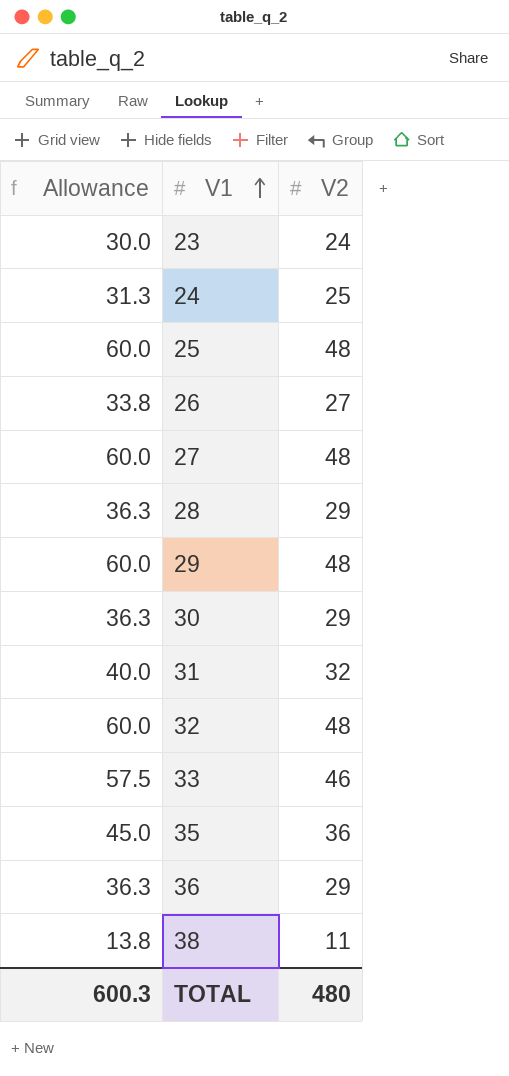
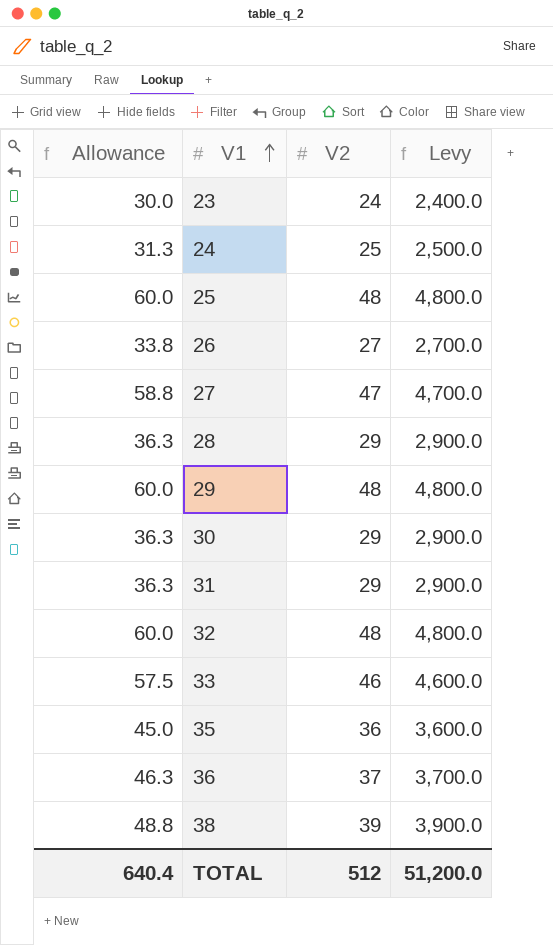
column Levy | formula: none -> [V2] * 100
27 | Allowance: 60.0 -> 58.8
27 | V2: 48 -> 47
31 | Allowance: 40.0 -> 36.3
31 | V2: 32 -> 29
36 | Allowance: 36.3 -> 46.3
36 | V2: 29 -> 37
38 | Allowance: 13.8 -> 48.8
38 | V2: 11 -> 39
TOTAL | Allowance: 600.3 -> 640.4
TOTAL | V2: 480 -> 512

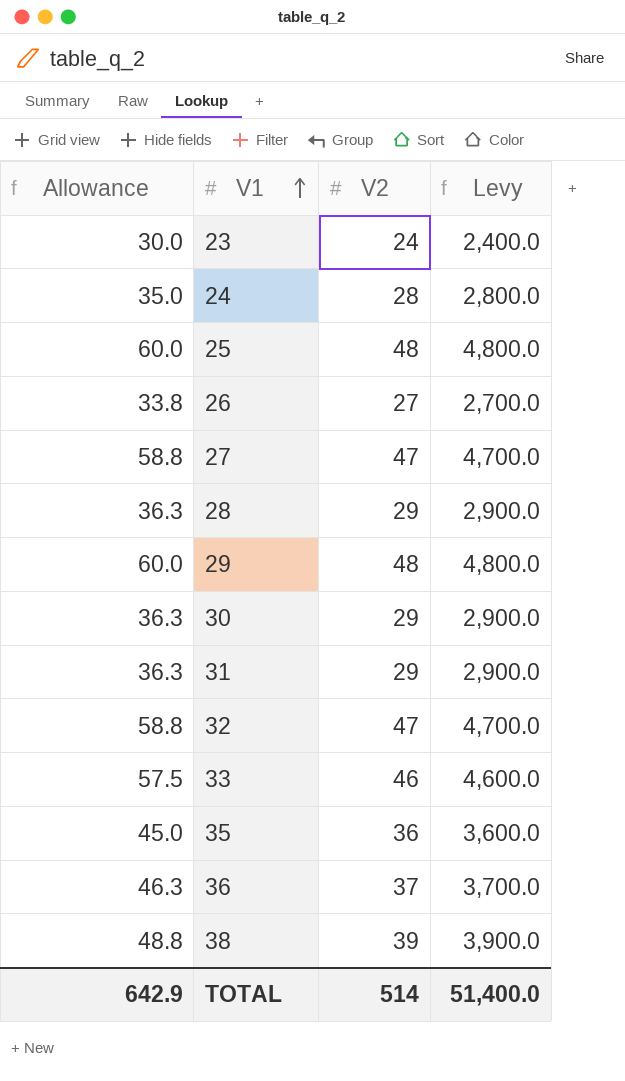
24 | Allowance: 31.3 -> 35.0
24 | V2: 25 -> 28
24 | Levy: 2,500.0 -> 2,800.0
32 | Allowance: 60.0 -> 58.8
32 | V2: 48 -> 47
32 | Levy: 4,800.0 -> 4,700.0
TOTAL | Allowance: 640.4 -> 642.9
TOTAL | V2: 512 -> 514
TOTAL | Levy: 51,200.0 -> 51,400.0

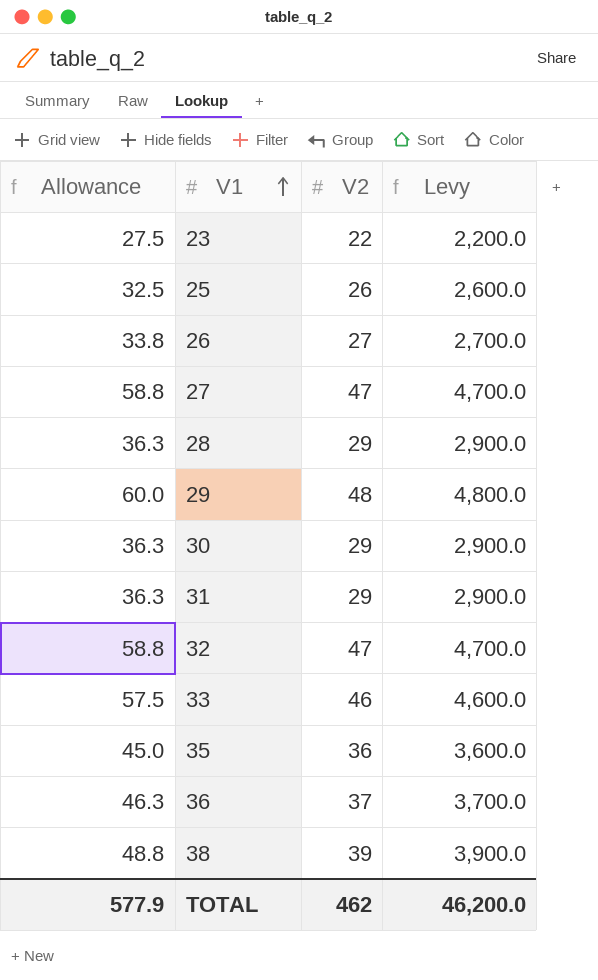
row 24: 35.0 | 28 | 2,800.0 -> none
23 | Allowance: 30.0 -> 27.5
23 | V2: 24 -> 22
23 | Levy: 2,400.0 -> 2,200.0
25 | Allowance: 60.0 -> 32.5
25 | V2: 48 -> 26
25 | Levy: 4,800.0 -> 2,600.0
TOTAL | Allowance: 642.9 -> 577.9
TOTAL | V2: 514 -> 462
TOTAL | Levy: 51,400.0 -> 46,200.0

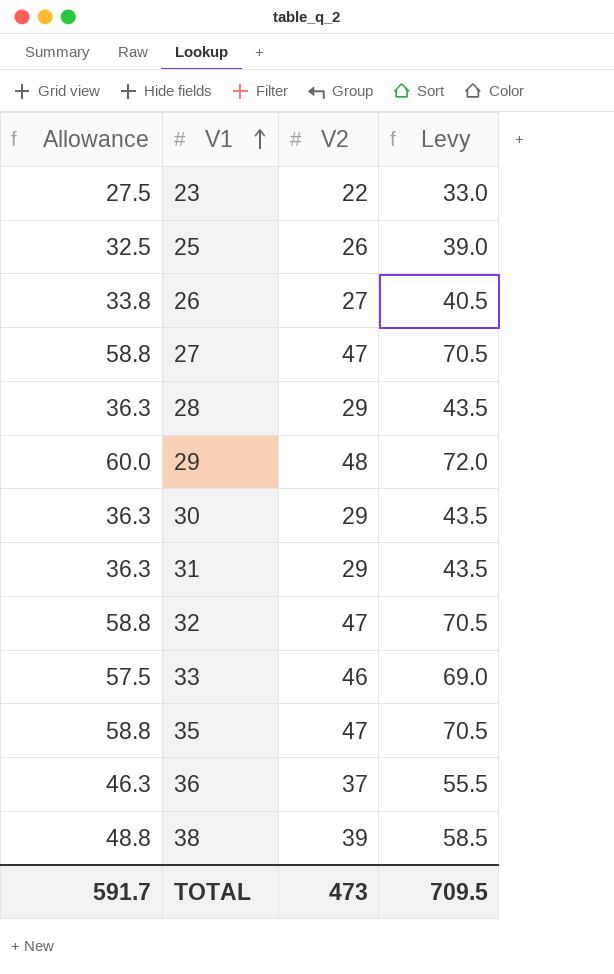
column Levy | formula: [V2] * 100 -> [V2] * 1.5
35 | Allowance: 45.0 -> 58.8
35 | V2: 36 -> 47
TOTAL | Allowance: 577.9 -> 591.7
TOTAL | V2: 462 -> 473
TOTAL | Levy: 46,200.0 -> 709.5

